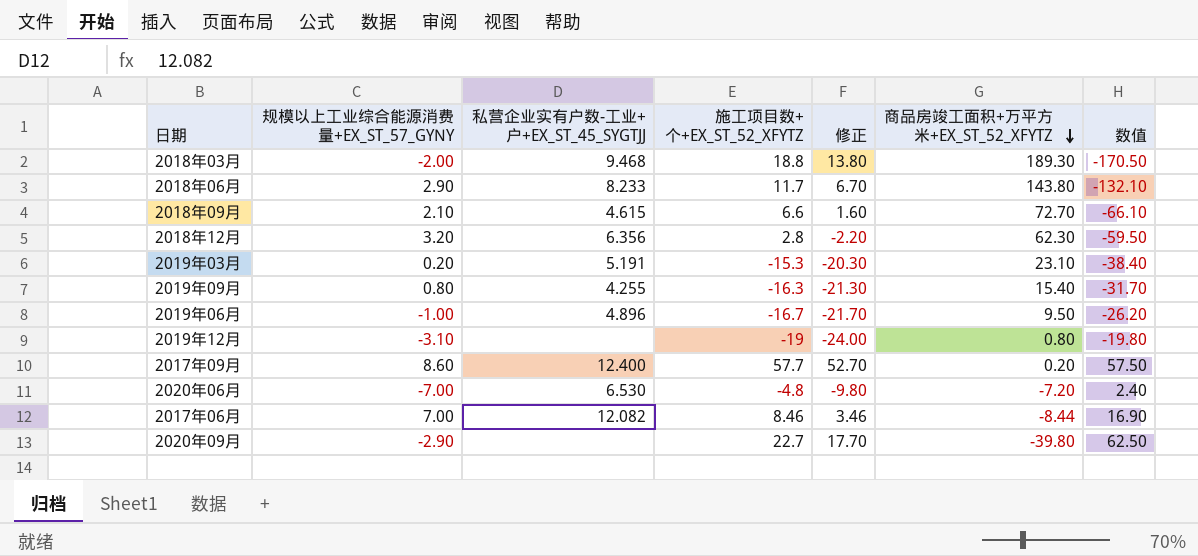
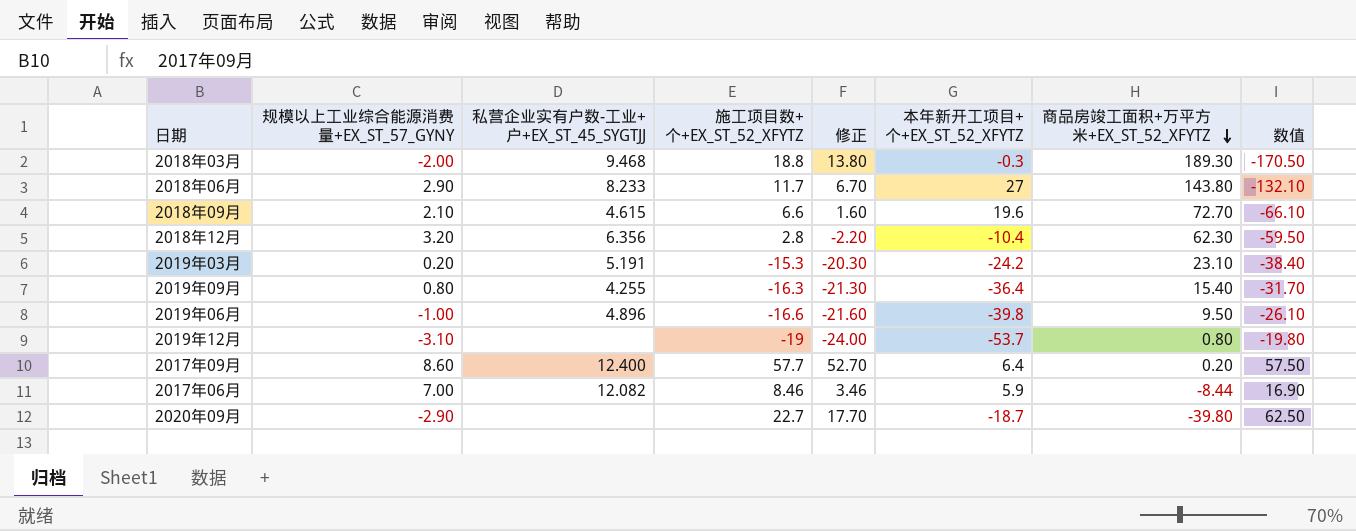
column 本年新开工项目+个+EX_ST_52_XFYTZ | position: none -> 6
row 2020年06月: -7.00 | 6.530 | -4.8 | -9.80 | -7.20 | 2.40 -> none
2019年06月 | 施工项目数+个+EX_ST_52_XFYTZ: -16.7 -> -16.6
2019年06月 | 修正: -21.70 -> -21.60
2019年06月 | 数值: -26.20 -> -26.10

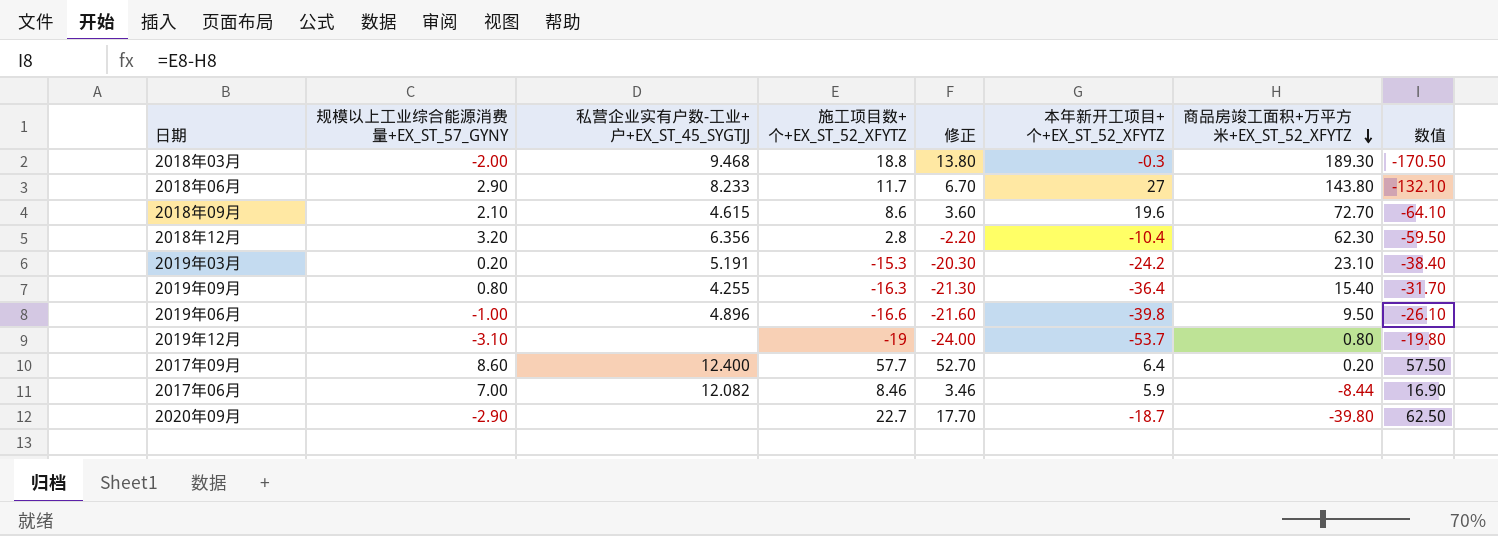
2018年09月 | 施工项目数+个+EX_ST_52_XFYTZ: 6.6 -> 8.6
2018年09月 | 修正: 1.60 -> 3.60
2018年09月 | 数值: -66.10 -> -64.10

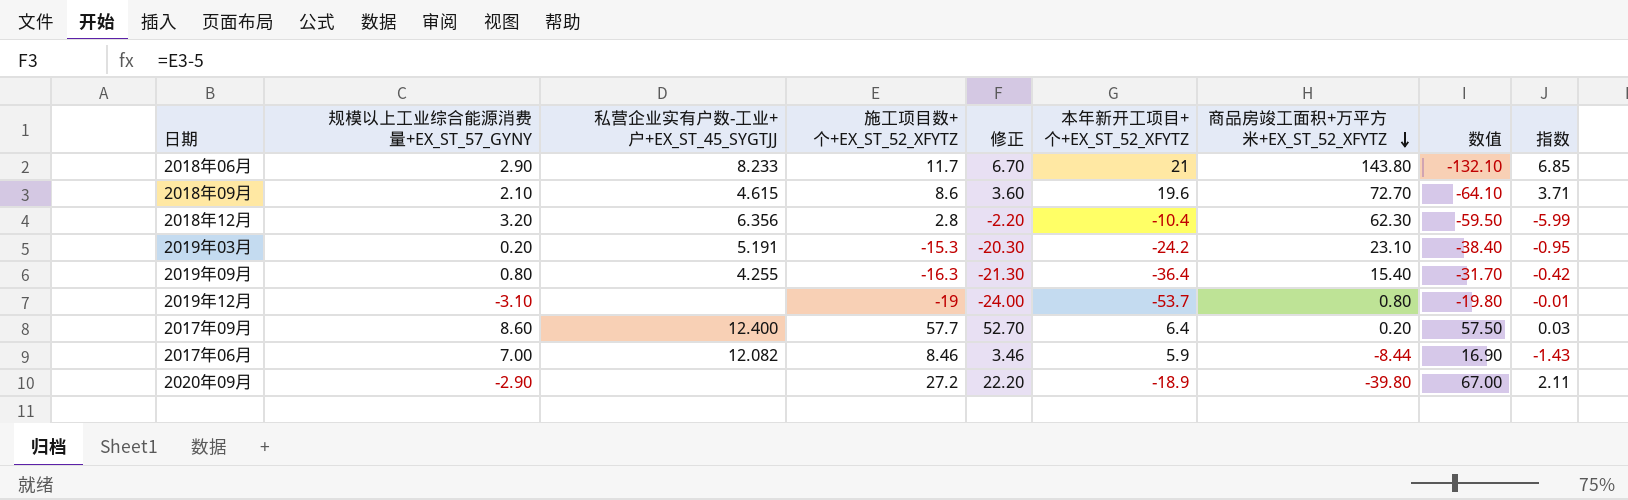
column 指数 | formula: none -> [商品房竣工面积+万平方米+EX_ST_52_XFYTZ] / [本年新开工项目+个+EX_ST_52_XFYTZ]
row 2018年03月: -2.00 | 9.468 | 18.8 | 13.80 | -0.3 | 189.30 | -170.50 -> none
row 2019年06月: -1.00 | 4.896 | -16.6 | -21.60 | -39.8 | 9.50 | -26.10 -> none
2018年06月 | 本年新开工项目+个+EX_ST_52_XFYTZ: 27 -> 21
2020年09月 | 施工项目数+个+EX_ST_52_XFYTZ: 22.7 -> 27.2
2020年09月 | 修正: 17.70 -> 22.20
2020年09月 | 本年新开工项目+个+EX_ST_52_XFYTZ: -18.7 -> -18.9
2020年09月 | 数值: 62.50 -> 67.00

